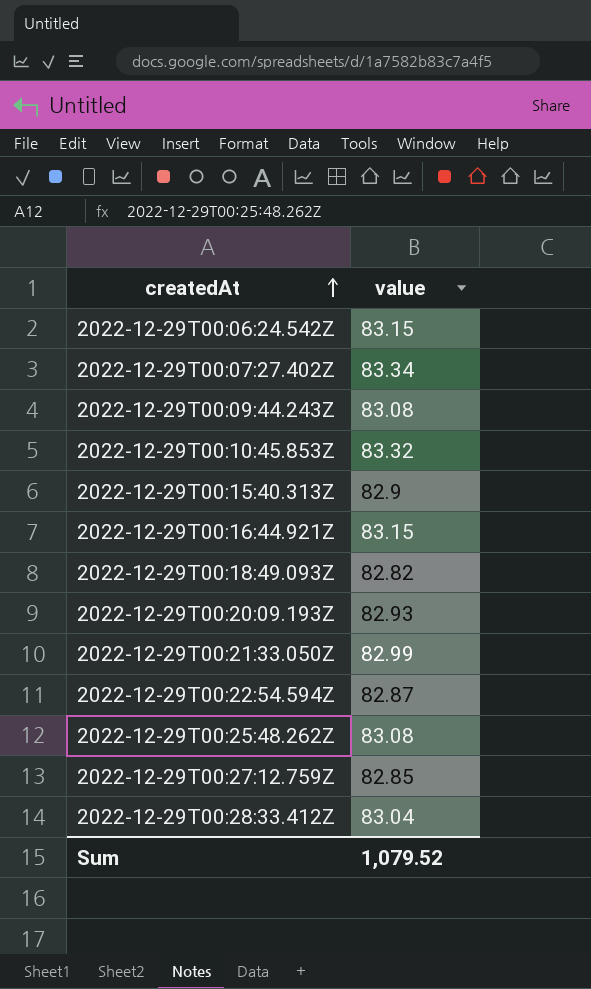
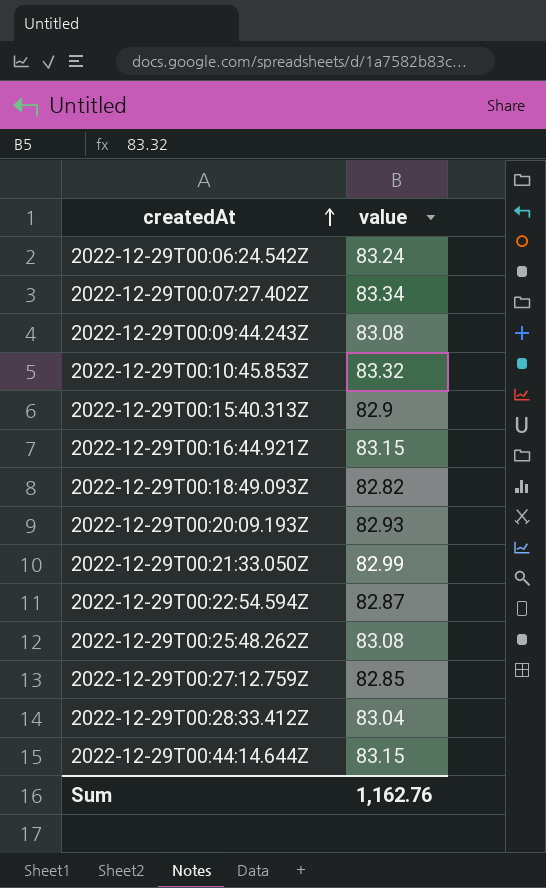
2022-12-29T00:06:24.542Z | value: 83.15 -> 83.24
row 2022-12-29T00:44:14.644Z: none -> 83.15
Sum | value: 1,079.52 -> 1,162.76

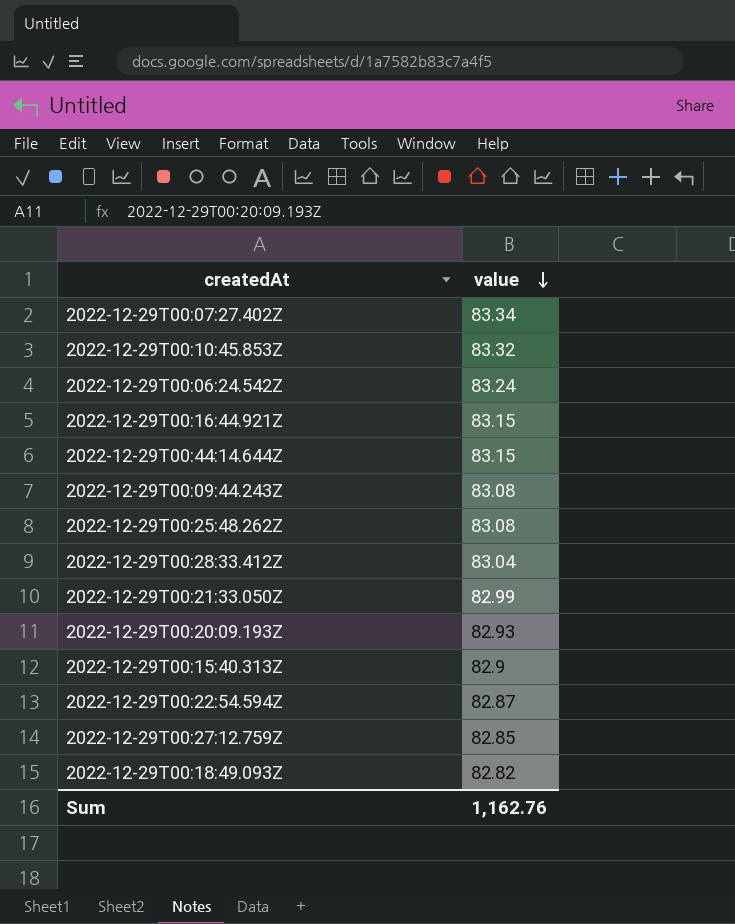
row order: createdAt ascending -> value descending

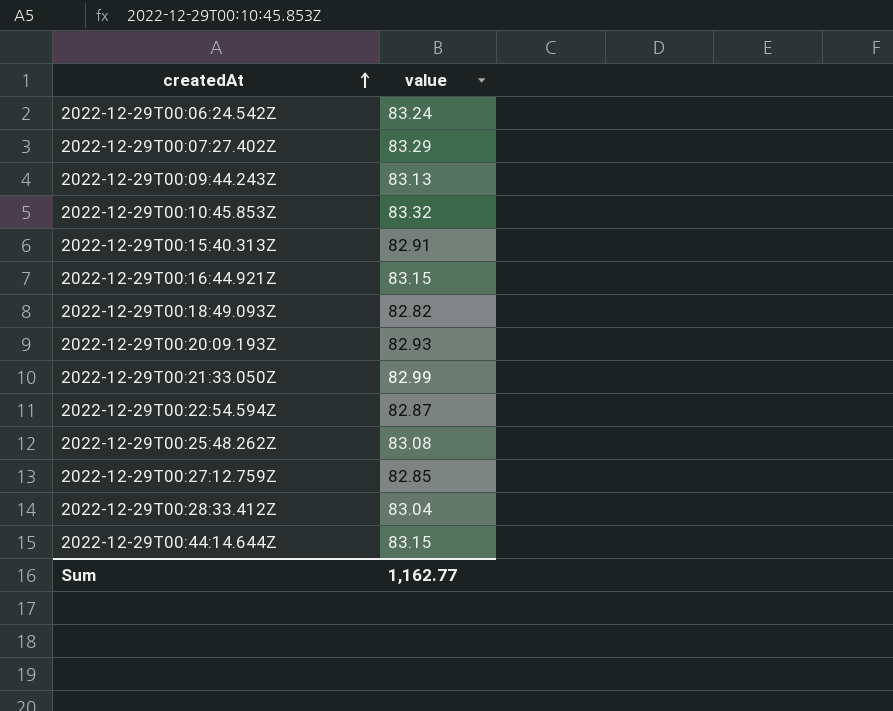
row order: value descending -> createdAt ascending
2022-12-29T00:07:27.402Z | value: 83.34 -> 83.29
2022-12-29T00:09:44.243Z | value: 83.08 -> 83.13
2022-12-29T00:15:40.313Z | value: 82.9 -> 82.91
Sum | value: 1,162.76 -> 1,162.77

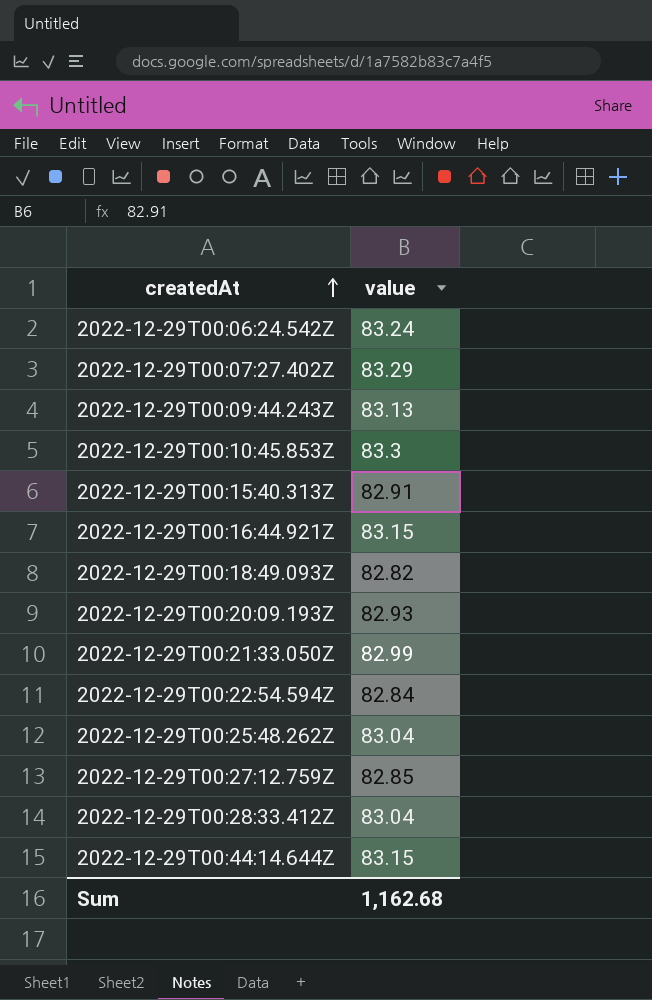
2022-12-29T00:10:45.853Z | value: 83.32 -> 83.3
2022-12-29T00:22:54.594Z | value: 82.87 -> 82.84
2022-12-29T00:25:48.262Z | value: 83.08 -> 83.04
Sum | value: 1,162.77 -> 1,162.68

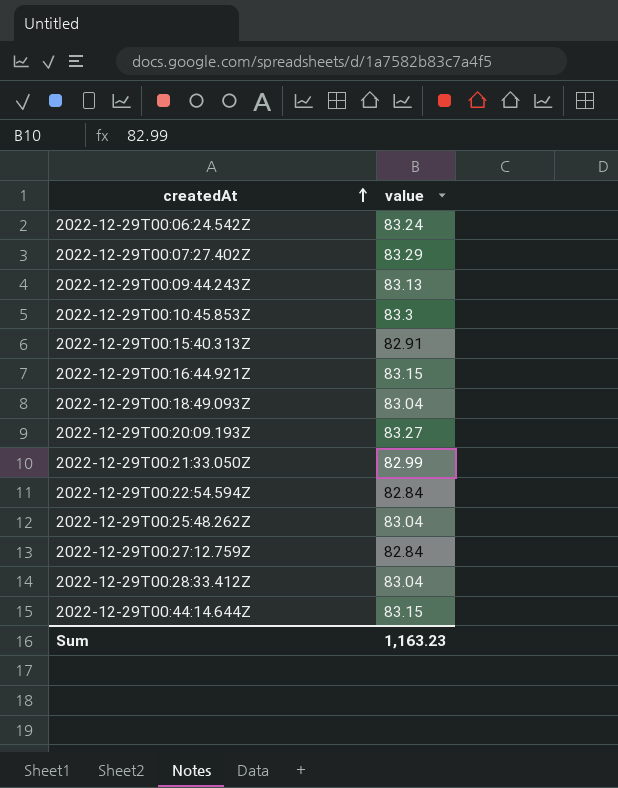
2022-12-29T00:18:49.093Z | value: 82.82 -> 83.04
2022-12-29T00:20:09.193Z | value: 82.93 -> 83.27
2022-12-29T00:27:12.759Z | value: 82.85 -> 82.84
Sum | value: 1,162.68 -> 1,163.23

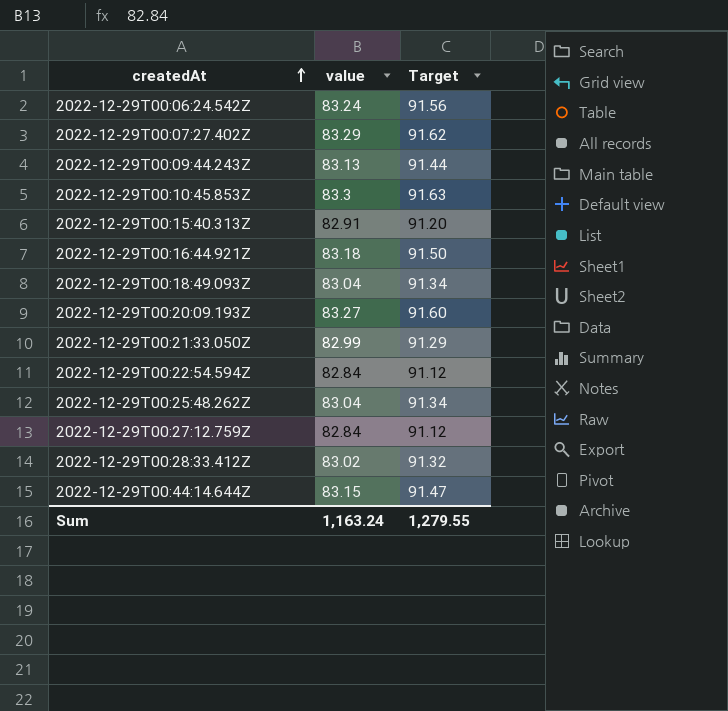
column Target | formula: none -> [value] * 1.1
2022-12-29T00:16:44.921Z | value: 83.15 -> 83.18
2022-12-29T00:28:33.412Z | value: 83.04 -> 83.02
Sum | value: 1,163.23 -> 1,163.24

